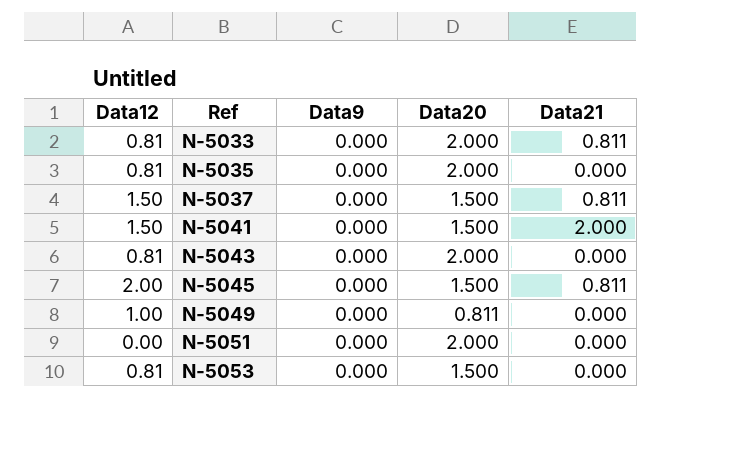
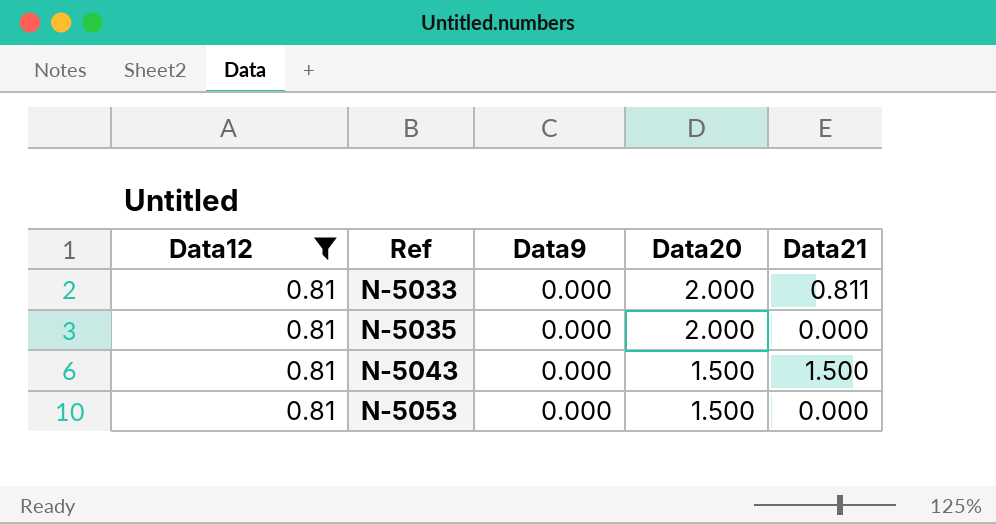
filter: none -> Data12 = 0.81
N-5043 | Data20: 2.000 -> 1.500
N-5043 | Data21: 0.000 -> 1.500

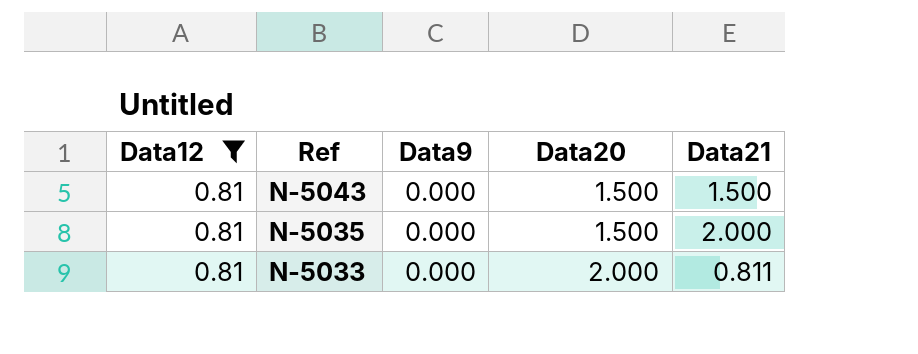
row order: Ref ascending -> Ref descending
row N-5053: 0.81 | 0.000 | 1.500 | 0.000 -> none
N-5035 | Data20: 2.000 -> 1.500
N-5035 | Data21: 0.000 -> 2.000

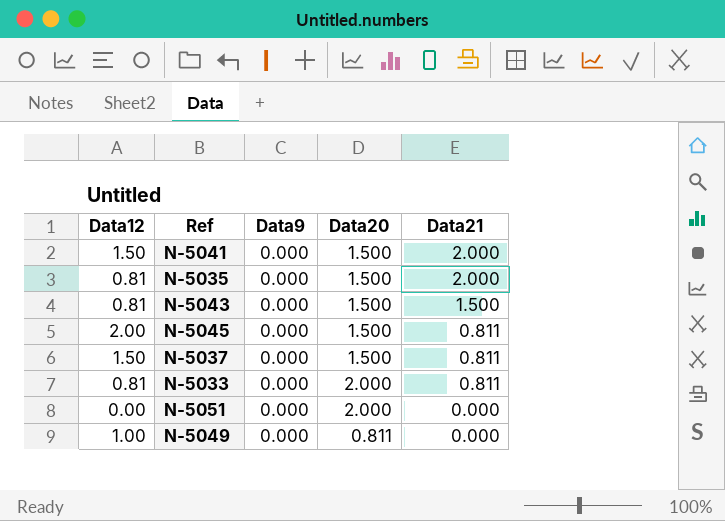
filter: Data12 = 0.81 -> none
row order: Ref descending -> Data21 descending

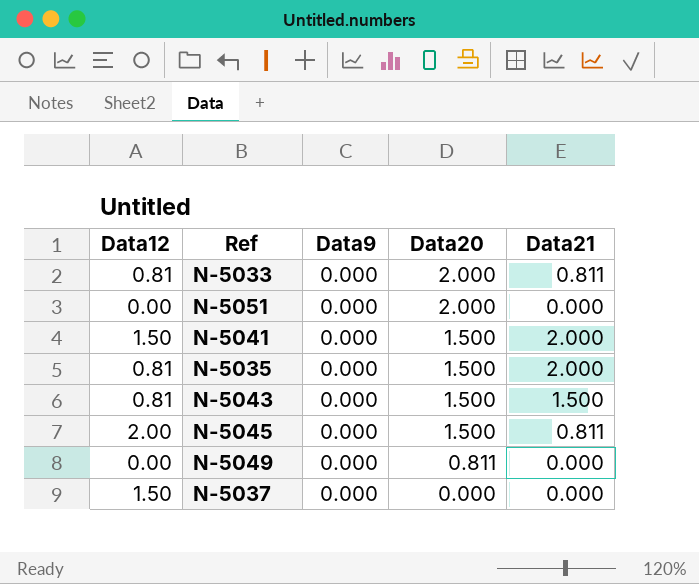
row order: Data21 descending -> Data20 descending
N-5049 | Data12: 1.00 -> 0.00
N-5037 | Data20: 1.500 -> 0.000
N-5037 | Data21: 0.811 -> 0.000

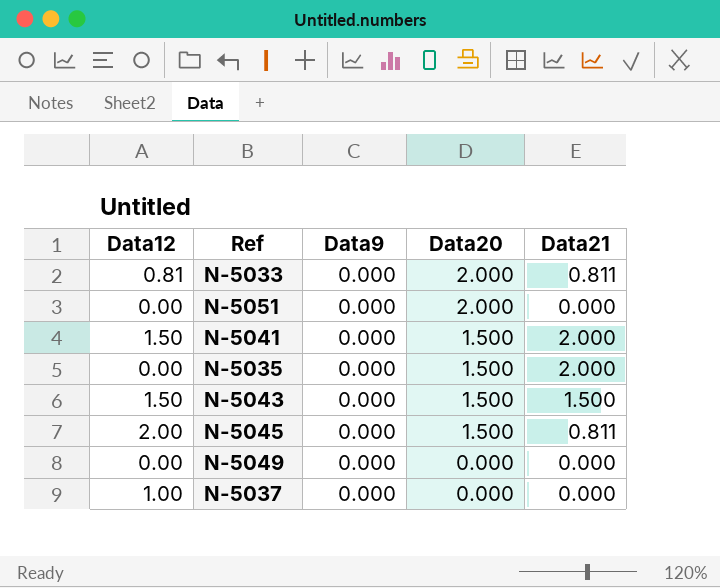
N-5035 | Data12: 0.81 -> 0.00
N-5043 | Data12: 0.81 -> 1.50
N-5049 | Data20: 0.811 -> 0.000
N-5037 | Data12: 1.50 -> 1.00

